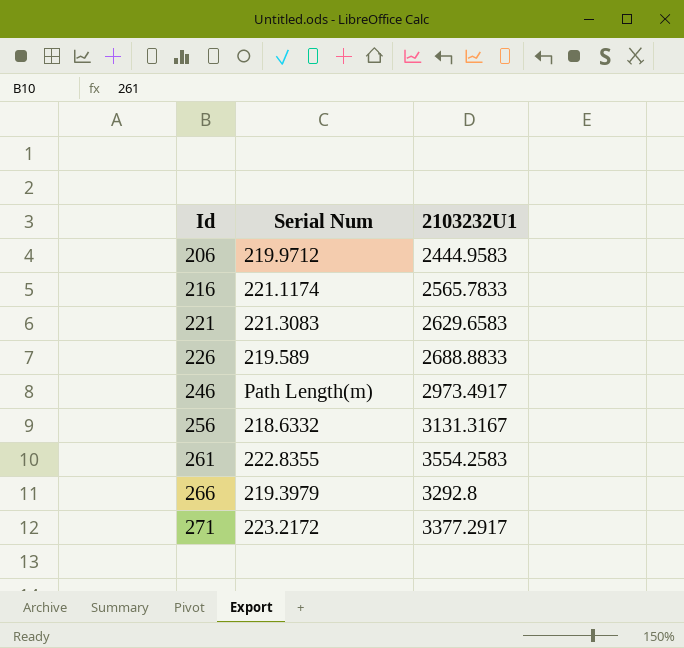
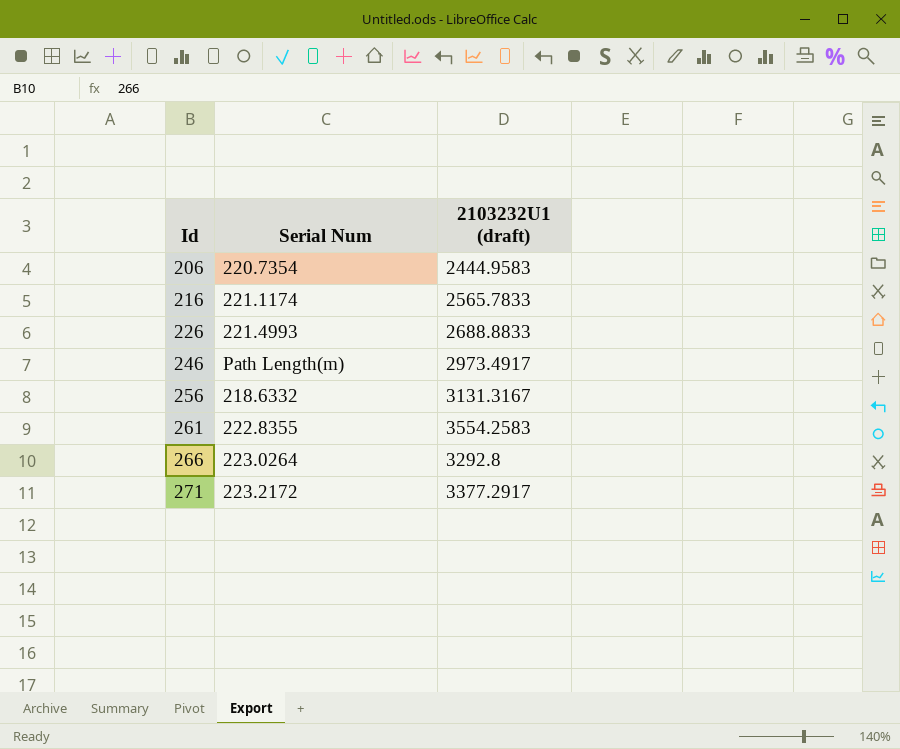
column name: 2103232U1 -> 2103232U1 (draft)
row 221: 221.3083 | 2629.6583 -> none
206 | Serial Num: 219.9712 -> 220.7354
226 | Serial Num: 219.589 -> 221.4993
266 | Serial Num: 219.3979 -> 223.0264

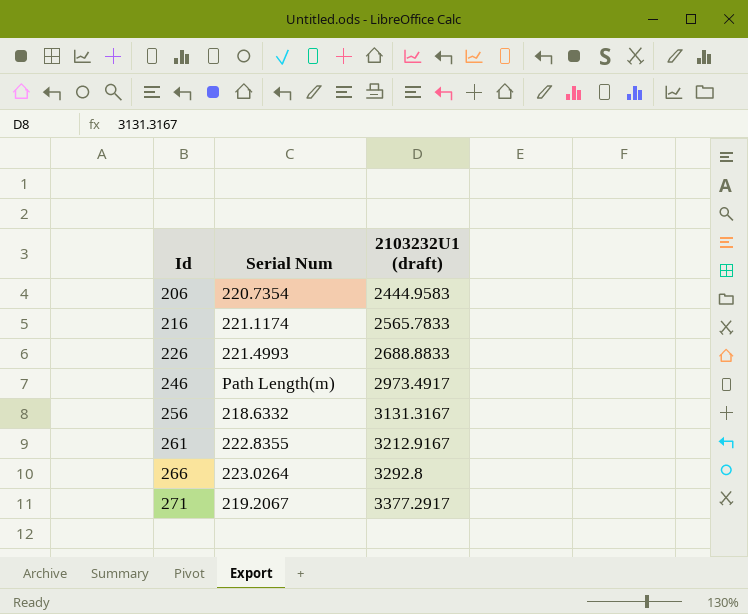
261 | 2103232U1 (draft): 3554.2583 -> 3212.9167
271 | Serial Num: 223.2172 -> 219.2067

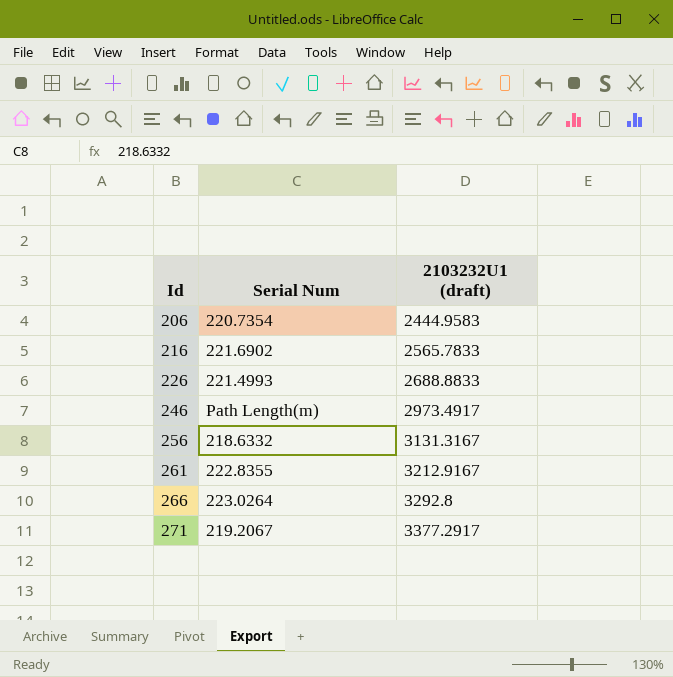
216 | Serial Num: 221.1174 -> 221.6902

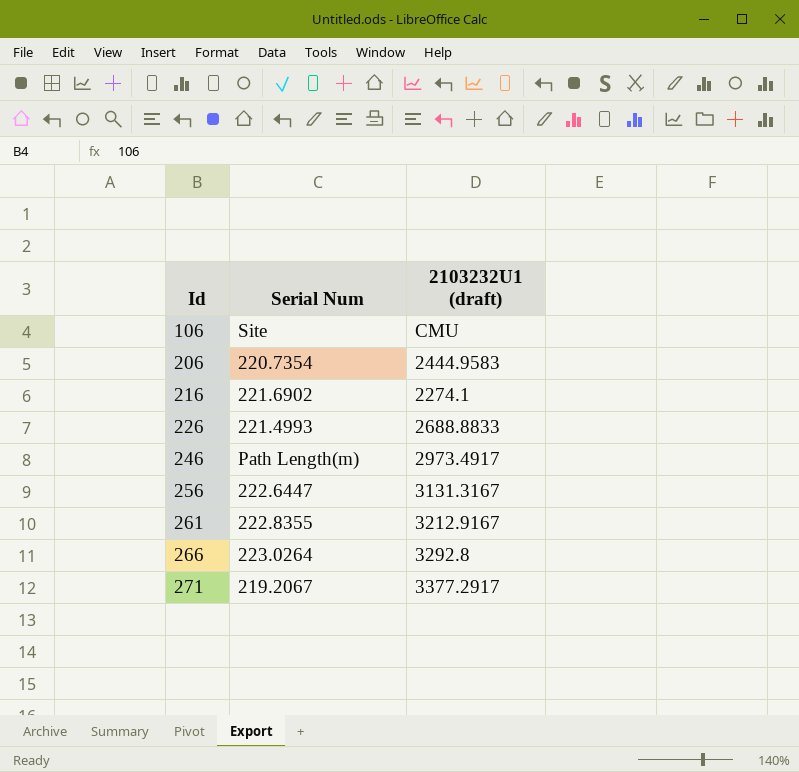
row 106: none -> Site | CMU
216 | 2103232U1 (draft): 2565.7833 -> 2274.1
256 | Serial Num: 218.6332 -> 222.6447

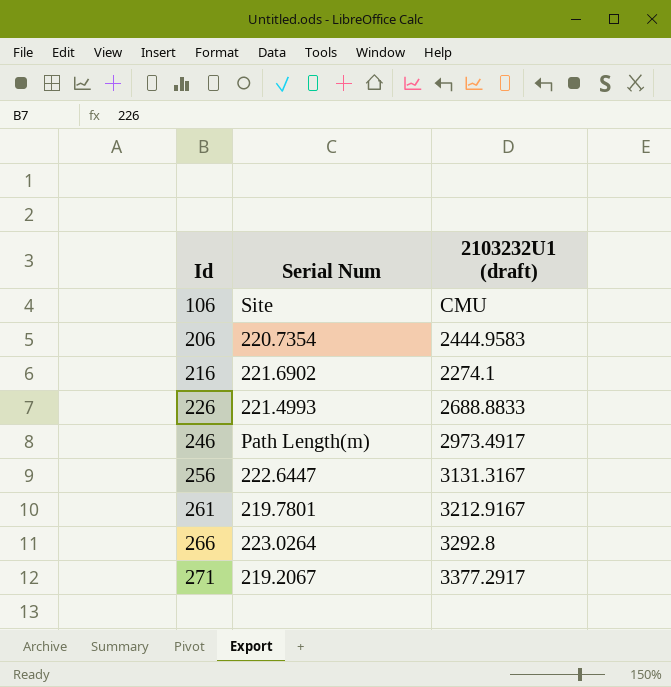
261 | Serial Num: 222.8355 -> 219.7801

